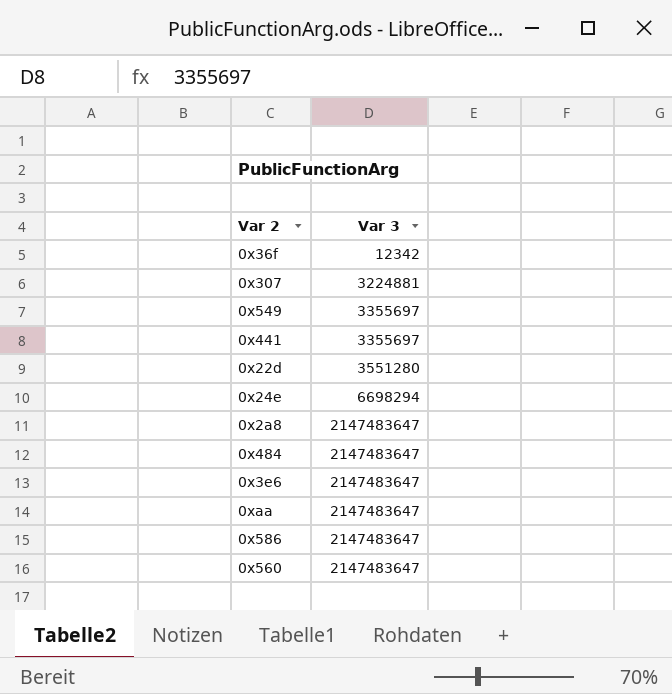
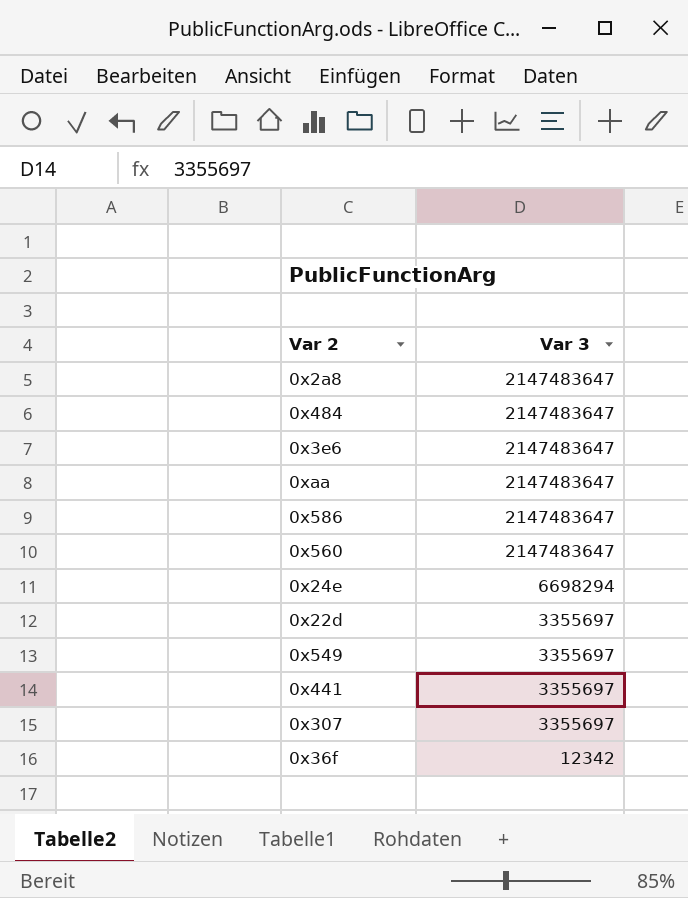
row order: Var 3 ascending -> Var 3 descending
0x22d | Var 3: 3551280 -> 3355697
0x307 | Var 3: 3224881 -> 3355697

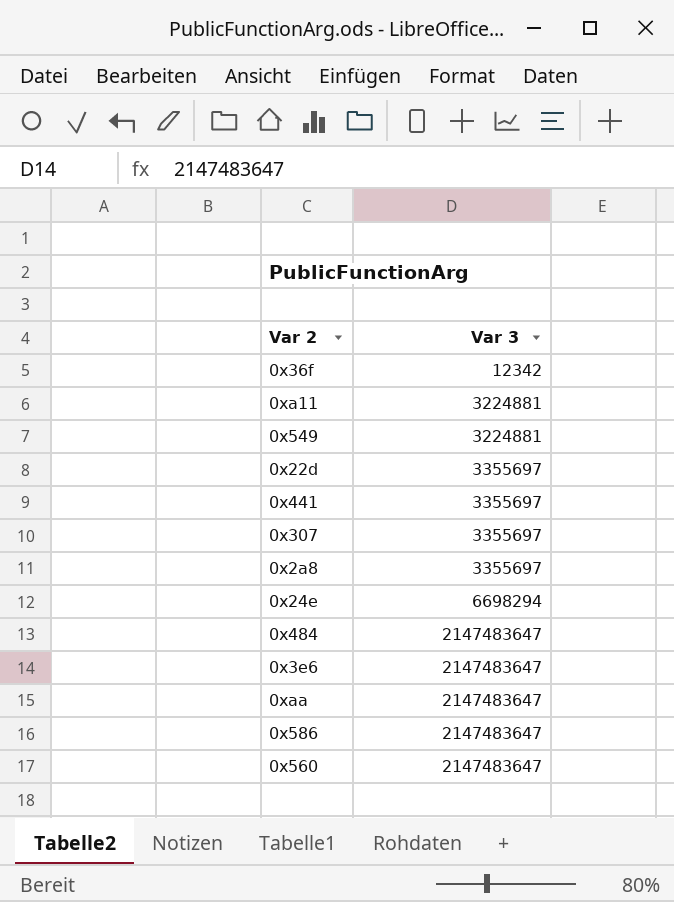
row order: Var 3 descending -> Var 3 ascending
row 0xa11: none -> 3224881
0x549 | Var 3: 3355697 -> 3224881
0x2a8 | Var 3: 2147483647 -> 3355697

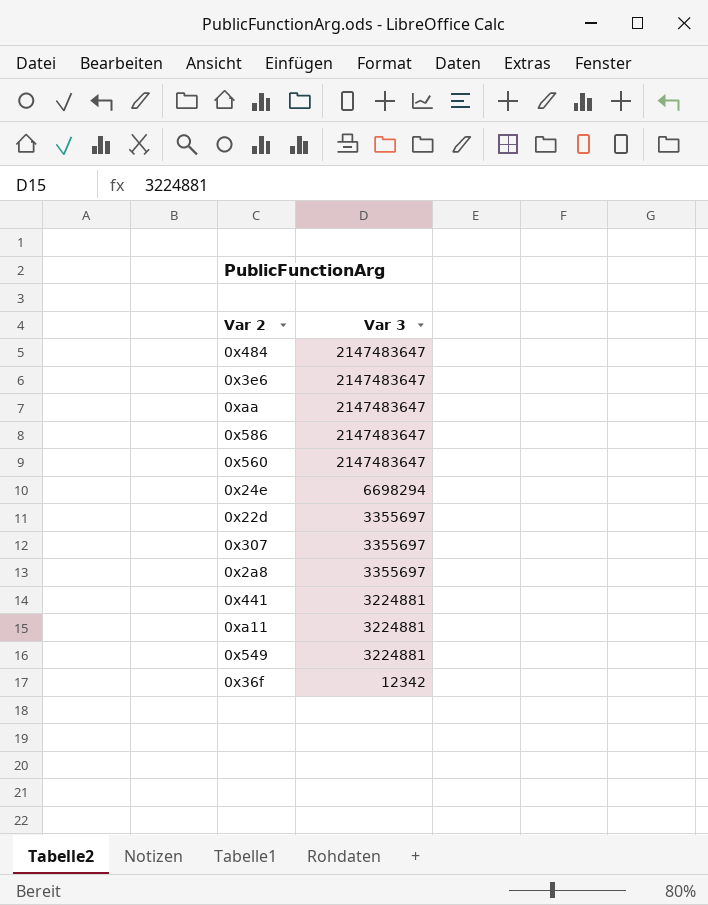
row order: Var 3 ascending -> Var 3 descending
0x441 | Var 3: 3355697 -> 3224881

